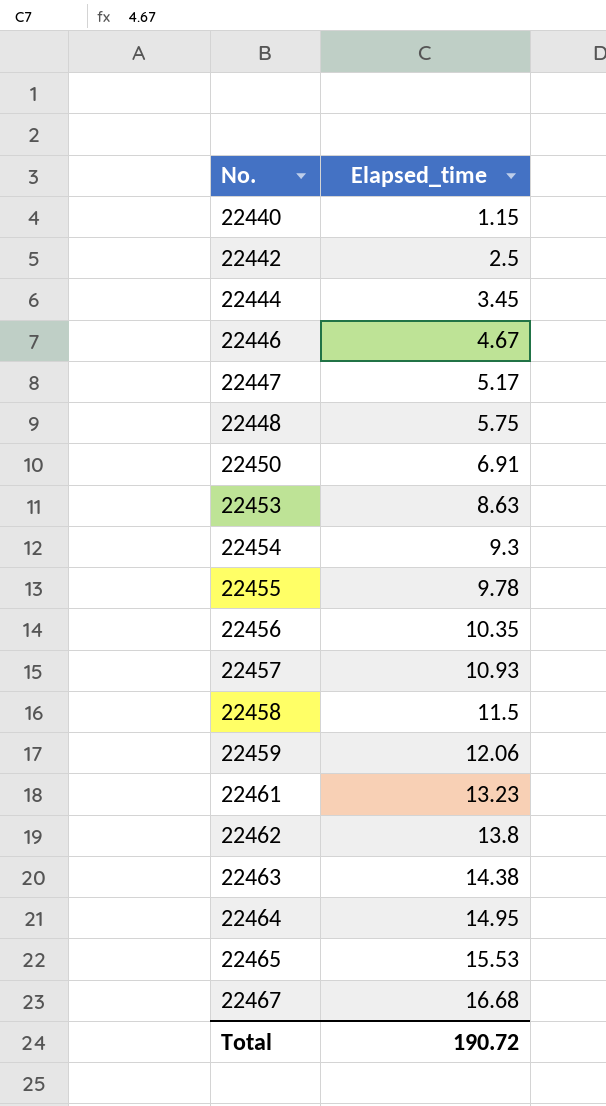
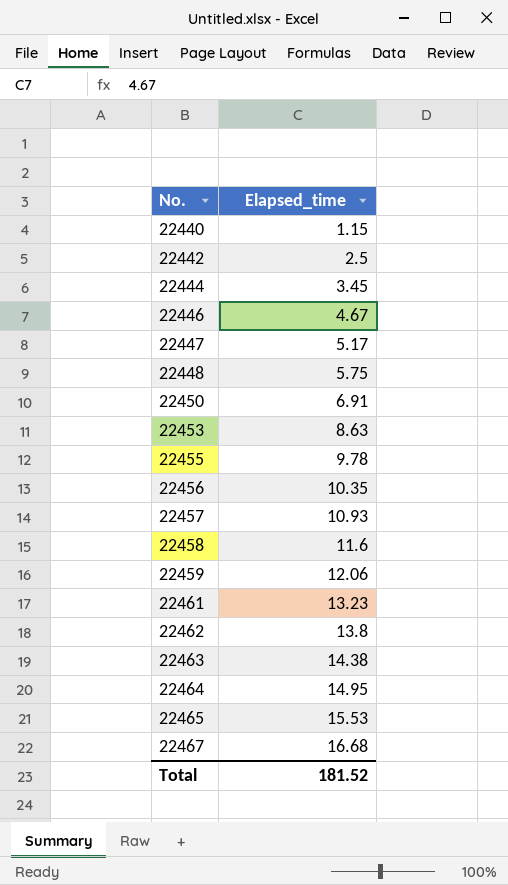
row 22454: 9.3 -> none
22458 | Elapsed_time: 11.5 -> 11.6
Total | Elapsed_time: 190.72 -> 181.52

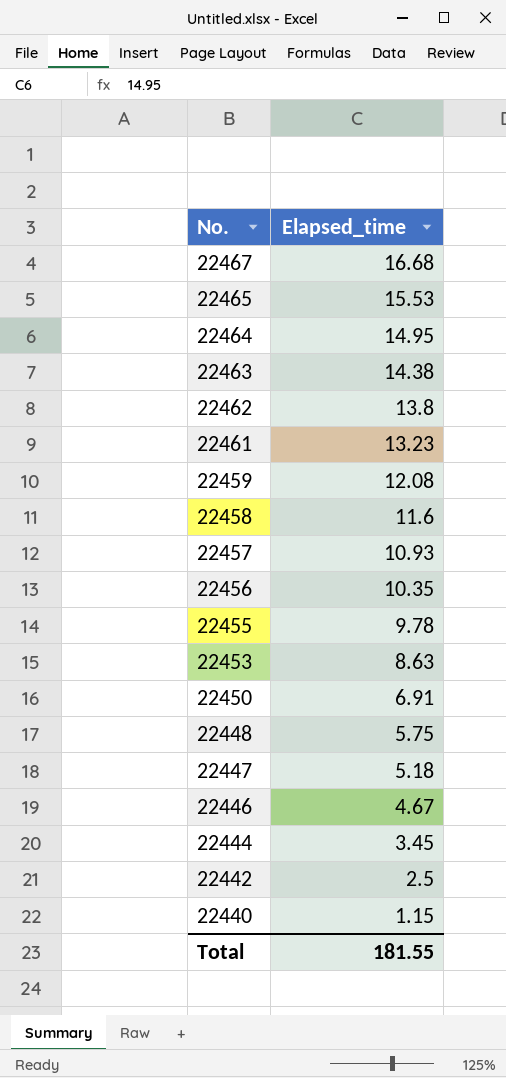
row order: No. ascending -> No. descending
22459 | Elapsed_time: 12.06 -> 12.08
22447 | Elapsed_time: 5.17 -> 5.18
Total | Elapsed_time: 181.52 -> 181.55

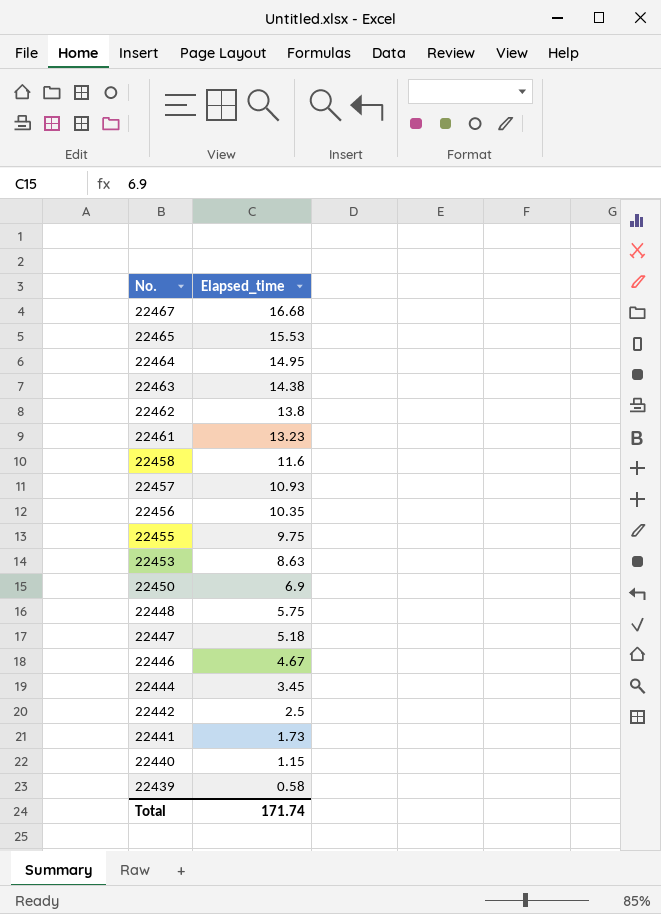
row 22459: 12.08 -> none
22455 | Elapsed_time: 9.78 -> 9.75
22450 | Elapsed_time: 6.91 -> 6.9
row 22441: none -> 1.73
row 22439: none -> 0.58
Total | Elapsed_time: 181.55 -> 171.74

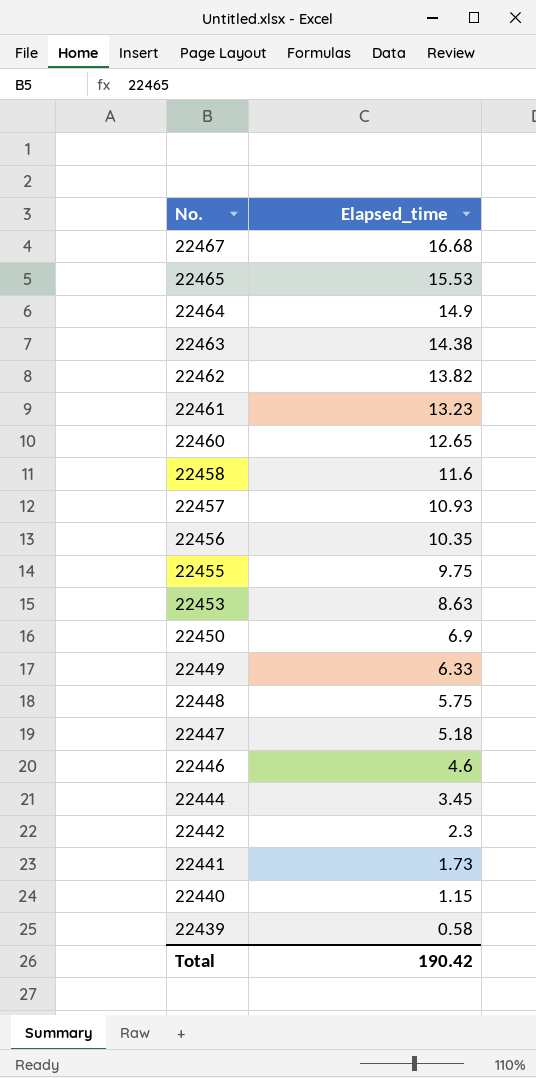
22464 | Elapsed_time: 14.95 -> 14.9
22462 | Elapsed_time: 13.8 -> 13.82
row 22460: none -> 12.65
row 22449: none -> 6.33
22446 | Elapsed_time: 4.67 -> 4.6
22442 | Elapsed_time: 2.5 -> 2.3
Total | Elapsed_time: 171.74 -> 190.42

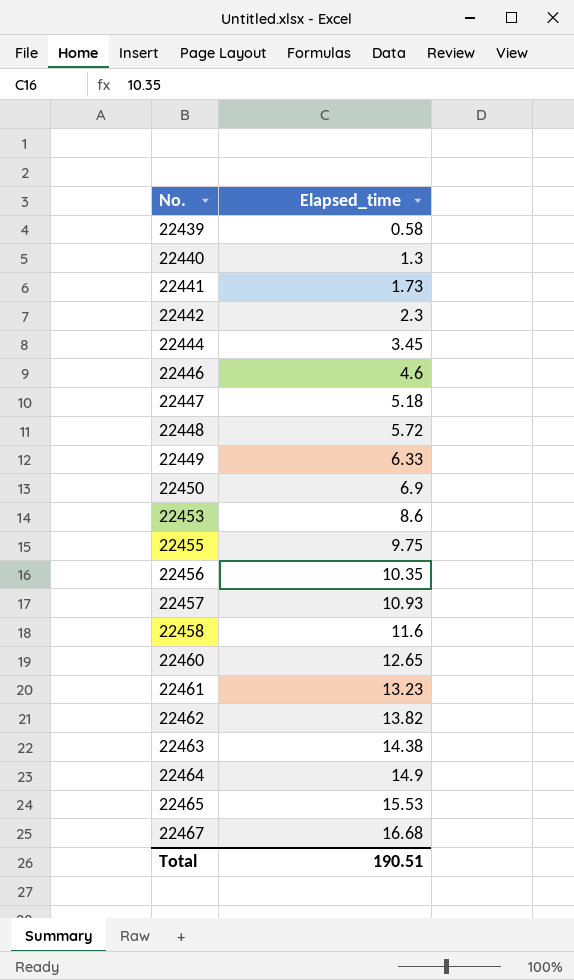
row order: No. descending -> No. ascending
22440 | Elapsed_time: 1.15 -> 1.3
22448 | Elapsed_time: 5.75 -> 5.72
22453 | Elapsed_time: 8.63 -> 8.6
Total | Elapsed_time: 190.42 -> 190.51

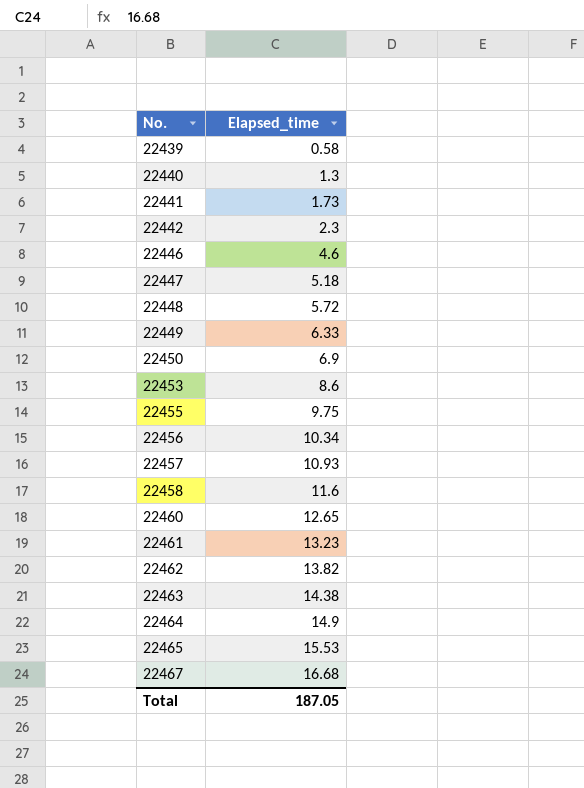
row 22444: 3.45 -> none
22456 | Elapsed_time: 10.35 -> 10.34
Total | Elapsed_time: 190.51 -> 187.05

